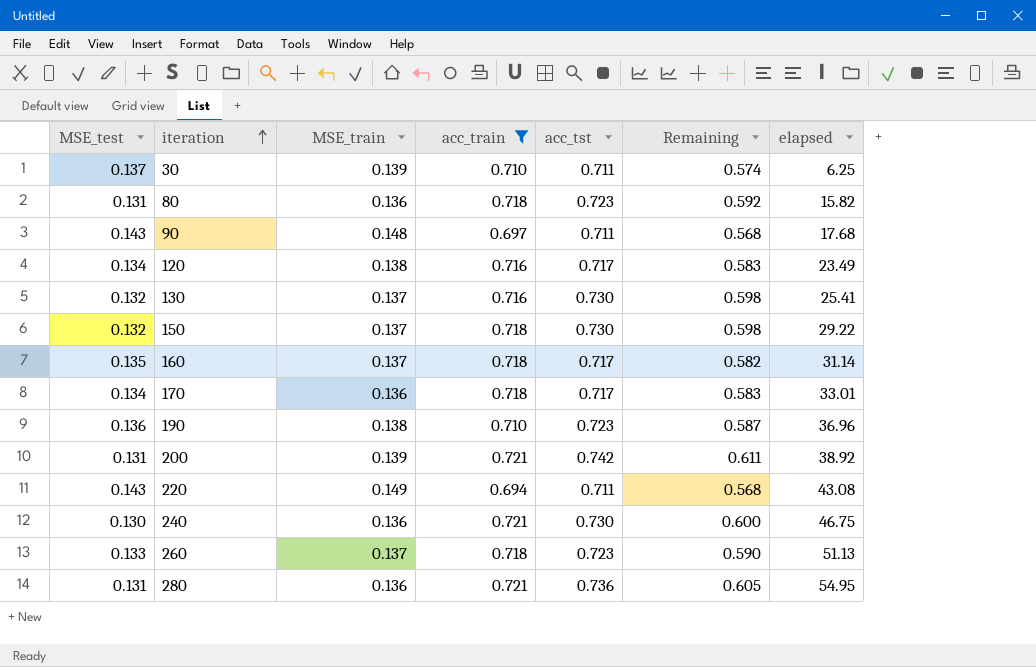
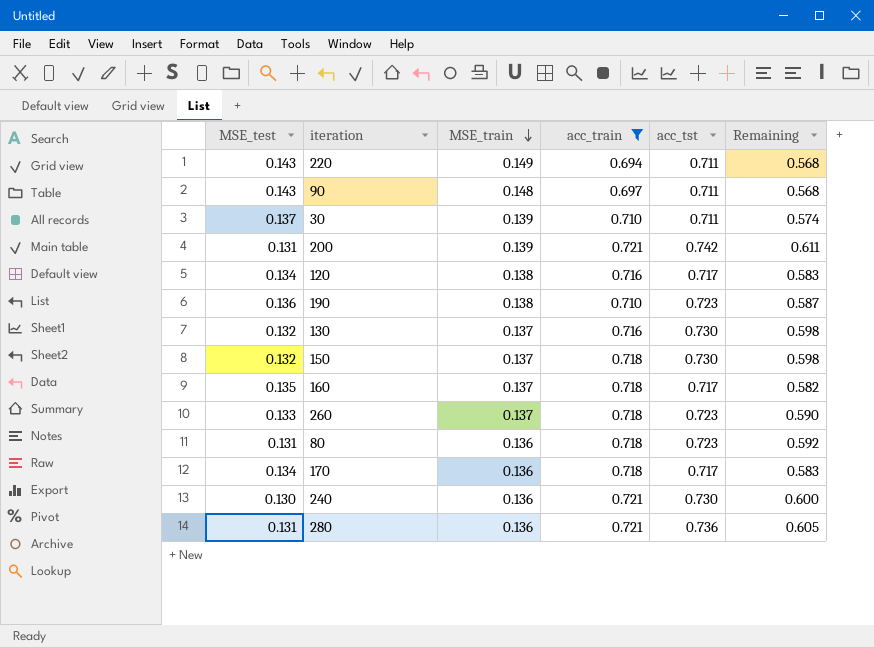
row order: iteration ascending -> MSE_train descending
column elapsed | position: 7 -> none

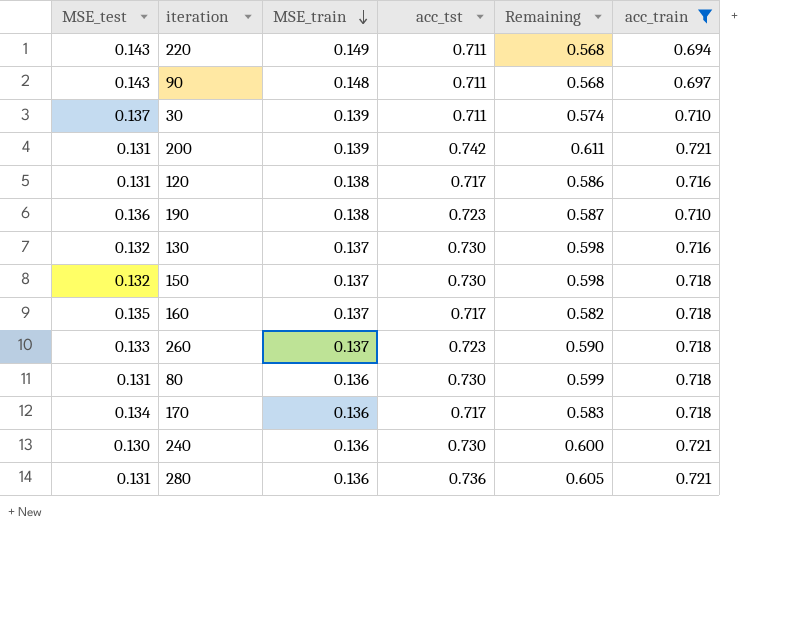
column acc_train | position: 4 -> 6
120 | MSE_test: 0.134 -> 0.131
120 | Remaining: 0.583 -> 0.586
80 | acc_tst: 0.723 -> 0.730
80 | Remaining: 0.592 -> 0.599

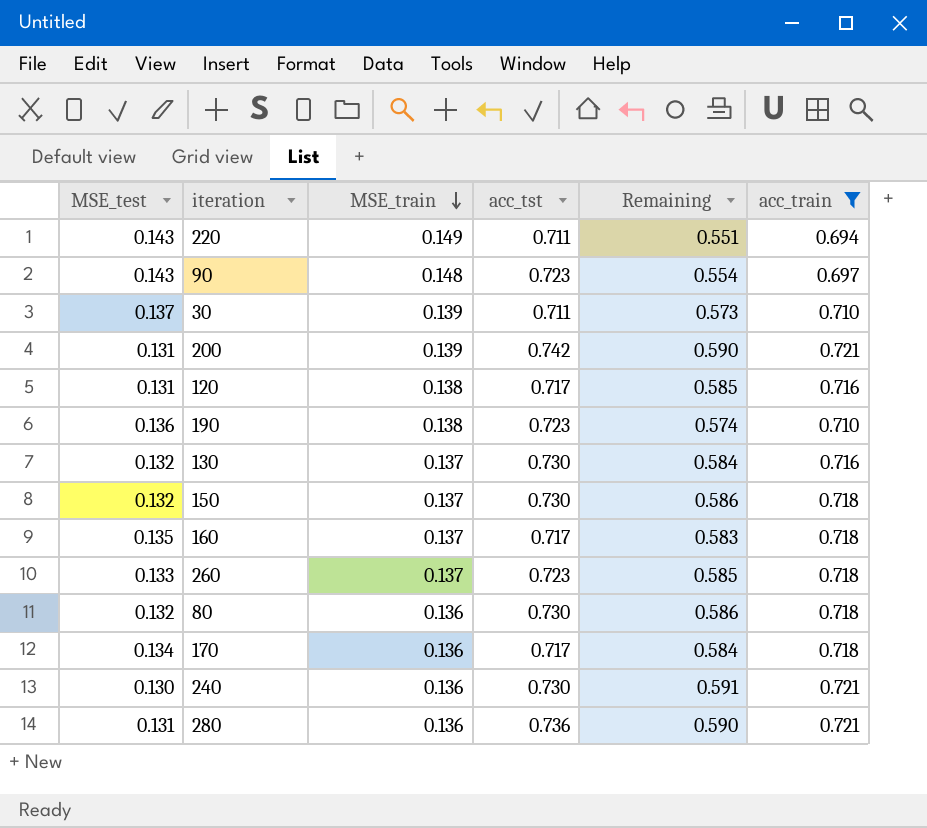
column Remaining | formula: [acc_tst] - [MSE_test] -> [acc_train] - [MSE_test]
90 | acc_tst: 0.711 -> 0.723
80 | MSE_test: 0.131 -> 0.132

